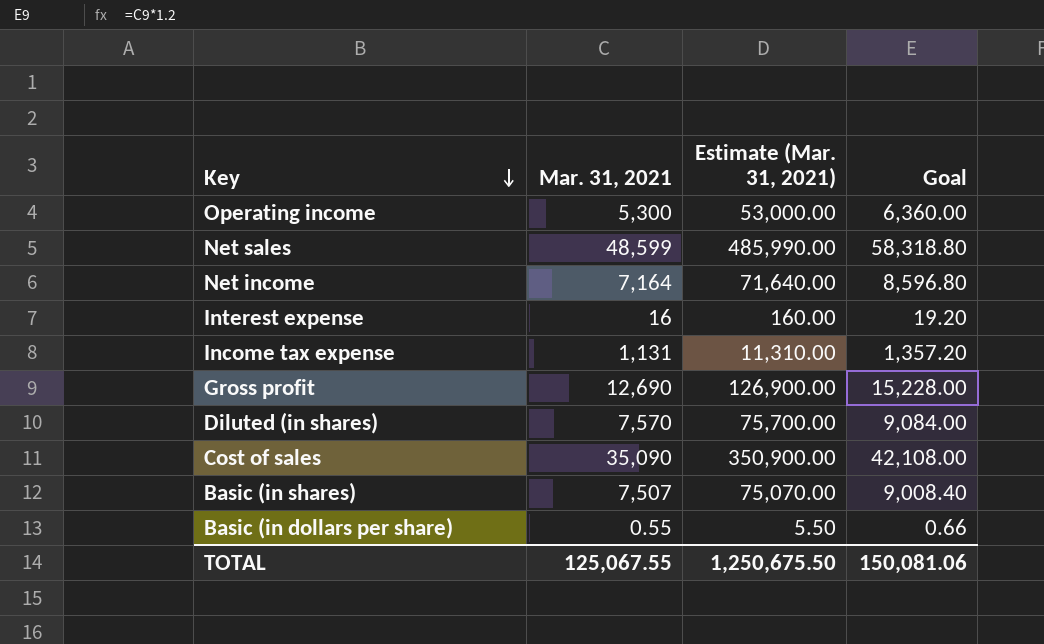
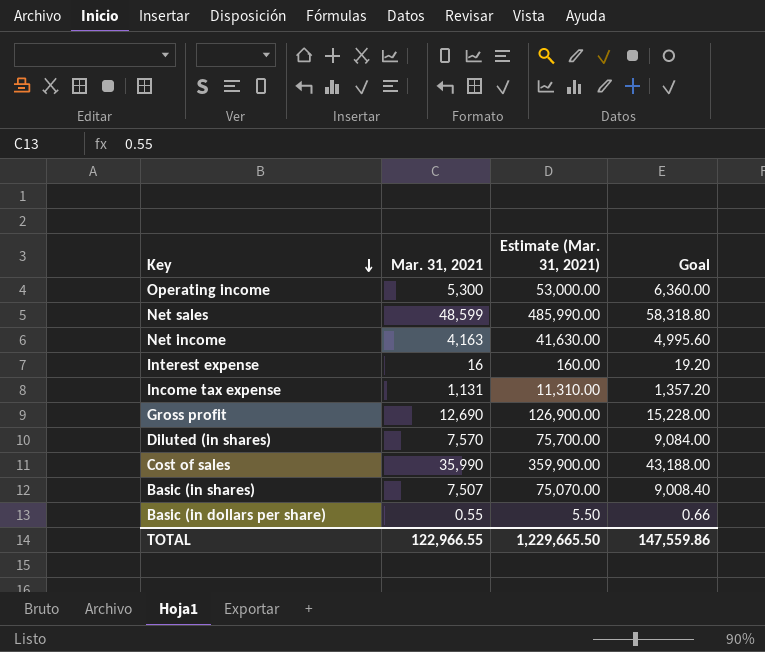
Net income | Mar. 31, 2021: 7,164 -> 4,163
Net income | Estimate (Mar. 31, 2021): 71,640.00 -> 41,630.00
Net income | Goal: 8,596.80 -> 4,995.60
Cost of sales | Mar. 31, 2021: 35,090 -> 35,990
Cost of sales | Estimate (Mar. 31, 2021): 350,900.00 -> 359,900.00
Cost of sales | Goal: 42,108.00 -> 43,188.00
TOTAL | Mar. 31, 2021: 125,067.55 -> 122,966.55
TOTAL | Estimate (Mar. 31, 2021): 1,250,675.50 -> 1,229,665.50
TOTAL | Goal: 150,081.06 -> 147,559.86

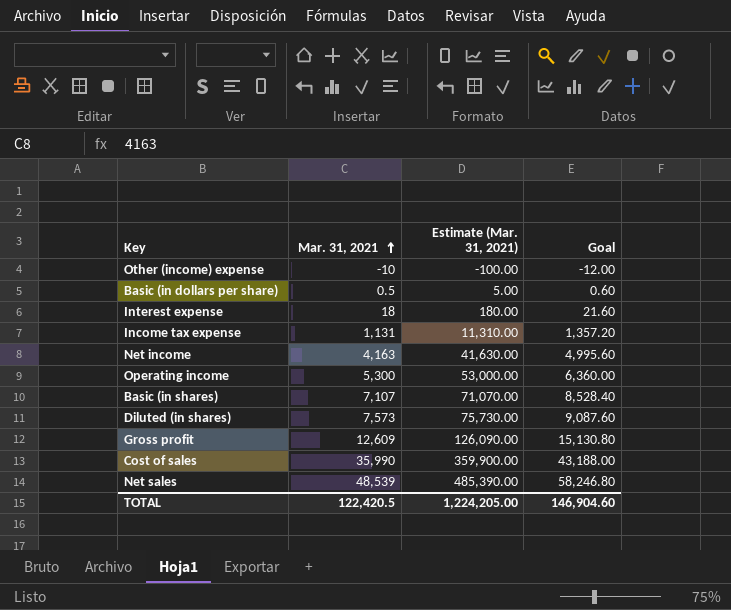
row order: Key descending -> Mar. 31, 2021 ascending
row Other (income) expense: none -> -10 | -100.00 | -12.00
Basic (in dollars per share) | Mar. 31, 2021: 0.55 -> 0.5
Basic (in dollars per share) | Estimate (Mar. 31, 2021): 5.50 -> 5.00
Basic (in dollars per share) | Goal: 0.66 -> 0.60
Interest expense | Mar. 31, 2021: 16 -> 18
Interest expense | Estimate (Mar. 31, 2021): 160.00 -> 180.00
Interest expense | Goal: 19.20 -> 21.60
Basic (in shares) | Mar. 31, 2021: 7,507 -> 7,107
Basic (in shares) | Estimate (Mar. 31, 2021): 75,070.00 -> 71,070.00
Basic (in shares) | Goal: 9,008.40 -> 8,528.40
Diluted (in shares) | Mar. 31, 2021: 7,570 -> 7,573
Diluted (in shares) | Estimate (Mar. 31, 2021): 75,700.00 -> 75,730.00
Diluted (in shares) | Goal: 9,084.00 -> 9,087.60
Gross profit | Mar. 31, 2021: 12,690 -> 12,609
Gross profit | Estimate (Mar. 31, 2021): 126,900.00 -> 126,090.00
Gross profit | Goal: 15,228.00 -> 15,130.80
Net sales | Mar. 31, 2021: 48,599 -> 48,539
Net sales | Estimate (Mar. 31, 2021): 485,990.00 -> 485,390.00
Net sales | Goal: 58,318.80 -> 58,246.80
TOTAL | Mar. 31, 2021: 122,966.55 -> 122,420.5
TOTAL | Estimate (Mar. 31, 2021): 1,229,665.50 -> 1,224,205.00
TOTAL | Goal: 147,559.86 -> 146,904.60

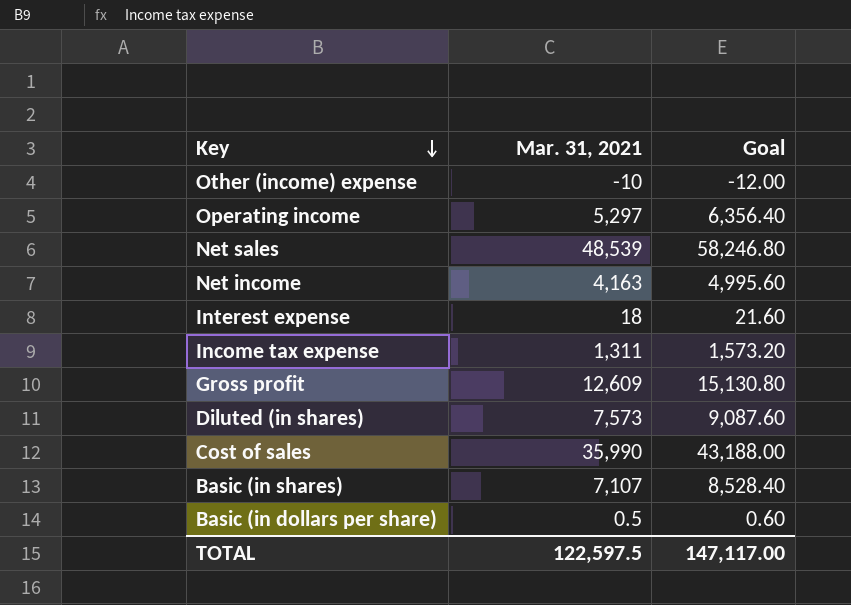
row order: Mar. 31, 2021 ascending -> Key descending
column Estimate (Mar. 31, 2021) | formula: [Mar. 31, 2021] * 10 -> none
Operating income | Mar. 31, 2021: 5,300 -> 5,297
Operating income | Goal: 6,360.00 -> 6,356.40
Income tax expense | Mar. 31, 2021: 1,131 -> 1,311
Income tax expense | Goal: 1,357.20 -> 1,573.20
TOTAL | Mar. 31, 2021: 122,420.5 -> 122,597.5
TOTAL | Goal: 146,904.60 -> 147,117.00

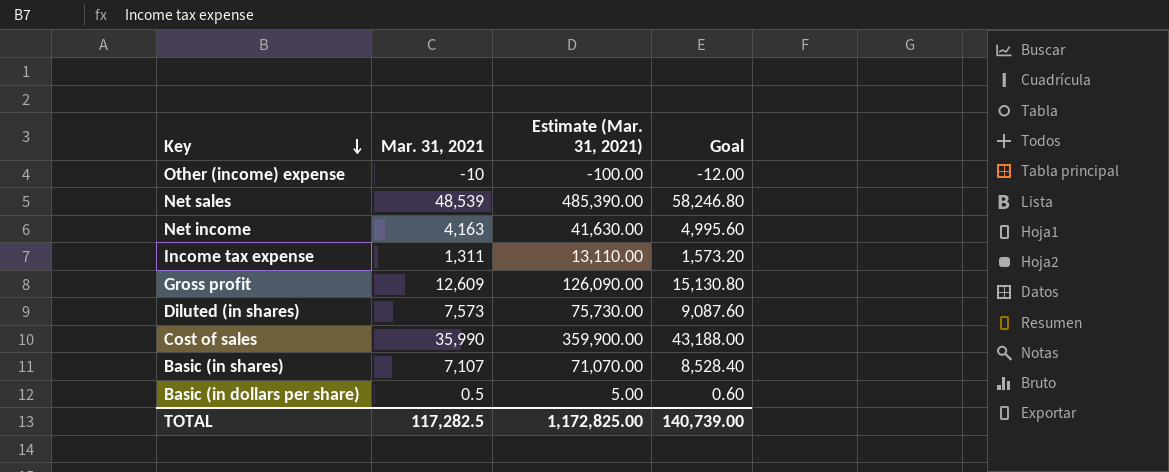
column Estimate (Mar. 31, 2021) | formula: none -> [Mar. 31, 2021] * 10
row Operating income: 5,297 | 6,356.40 -> none
row Interest expense: 18 | 21.60 -> none
TOTAL | Mar. 31, 2021: 122,597.5 -> 117,282.5
TOTAL | Goal: 147,117.00 -> 140,739.00

